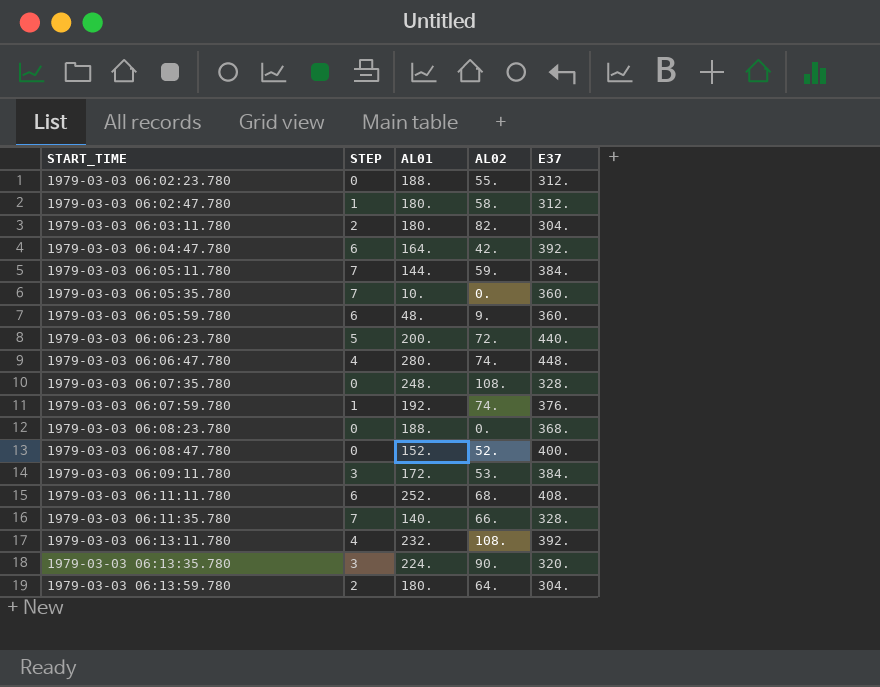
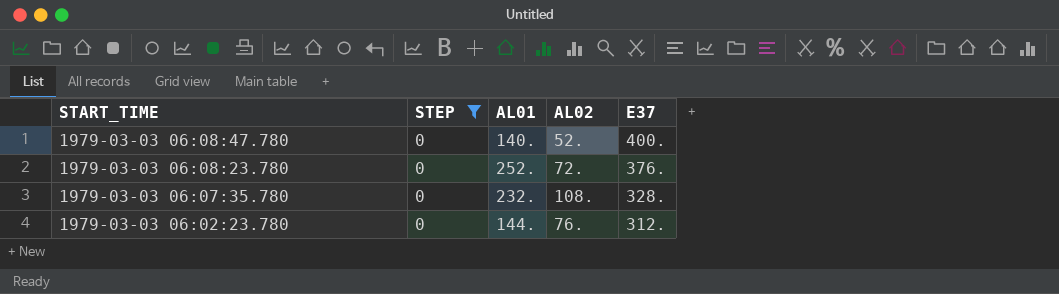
filter: none -> STEP = 0
row order: START_TIME ascending -> START_TIME descending
1979-03-03 06:08:47.780 | AL01: 152. -> 140.
1979-03-03 06:08:23.780 | AL01: 188. -> 252.
1979-03-03 06:08:23.780 | AL02: 0. -> 72.
1979-03-03 06:08:23.780 | E37: 368. -> 376.
1979-03-03 06:07:35.780 | AL01: 248. -> 232.
1979-03-03 06:02:23.780 | AL01: 188. -> 144.
1979-03-03 06:02:23.780 | AL02: 55. -> 76.

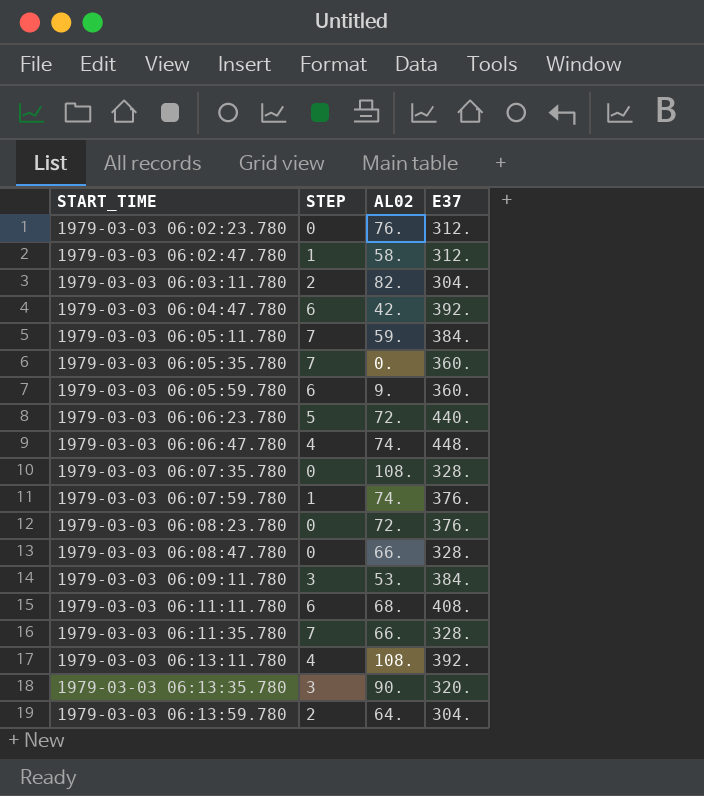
filter: STEP = 0 -> none
row order: START_TIME descending -> START_TIME ascending
column AL01 | position: 3 -> none
1979-03-03 06:08:47.780 | AL02: 52. -> 66.
1979-03-03 06:08:47.780 | E37: 400. -> 328.

